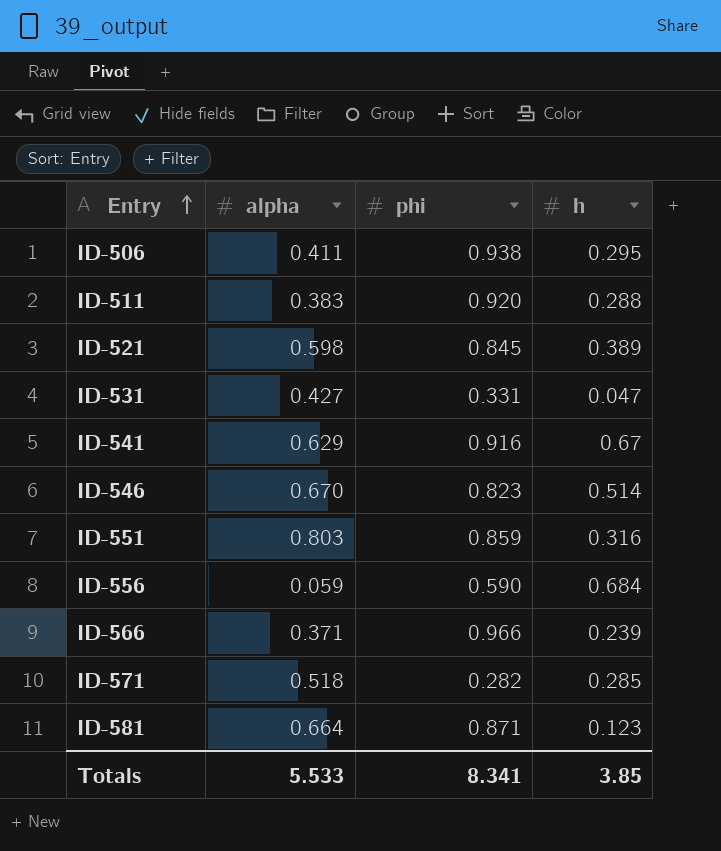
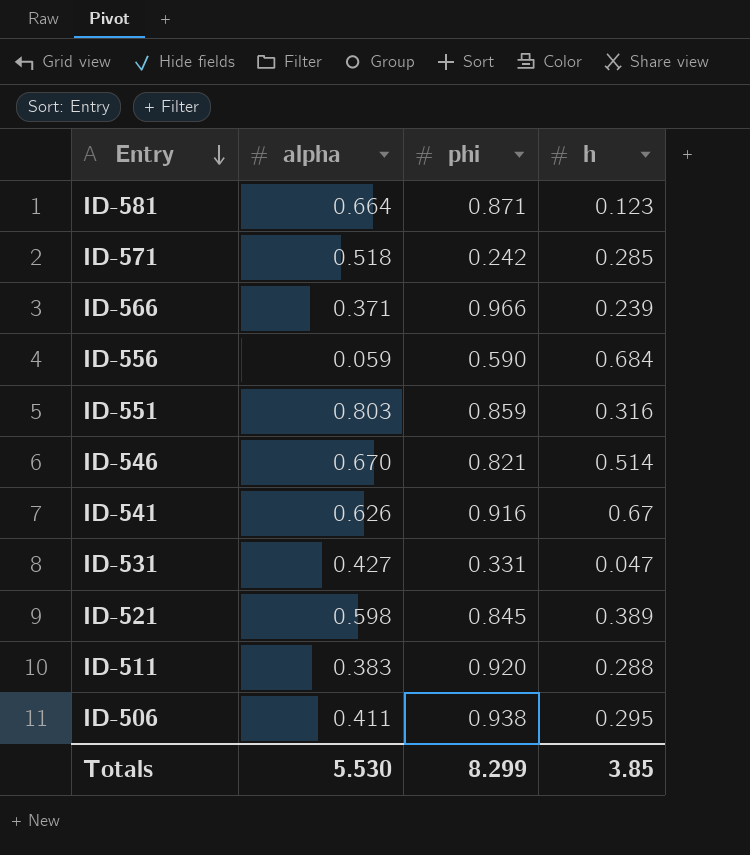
row order: Entry ascending -> Entry descending
ID-571 | phi: 0.282 -> 0.242
ID-546 | phi: 0.823 -> 0.821
ID-541 | alpha: 0.629 -> 0.626
Totals | alpha: 5.533 -> 5.530
Totals | phi: 8.341 -> 8.299

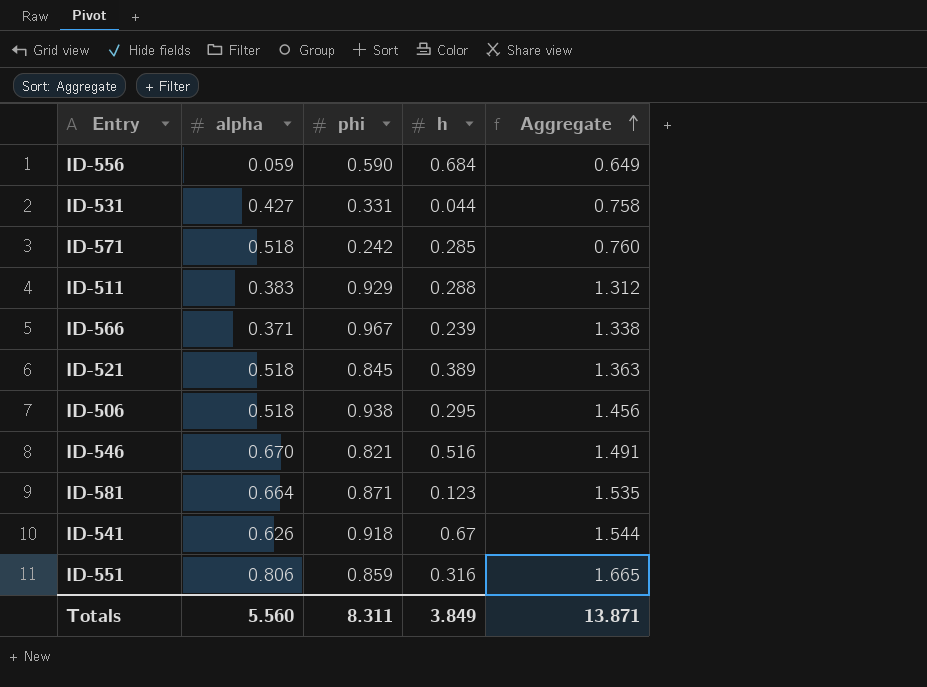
row order: Entry descending -> Aggregate ascending
column Aggregate | formula: none -> [alpha] + [phi]
ID-531 | h: 0.047 -> 0.044
ID-511 | phi: 0.920 -> 0.929
ID-566 | phi: 0.966 -> 0.967
ID-521 | alpha: 0.598 -> 0.518
ID-506 | alpha: 0.411 -> 0.518
ID-546 | h: 0.514 -> 0.516
ID-541 | phi: 0.916 -> 0.918
ID-551 | alpha: 0.803 -> 0.806
Totals | alpha: 5.530 -> 5.560
Totals | phi: 8.299 -> 8.311
Totals | h: 3.85 -> 3.849

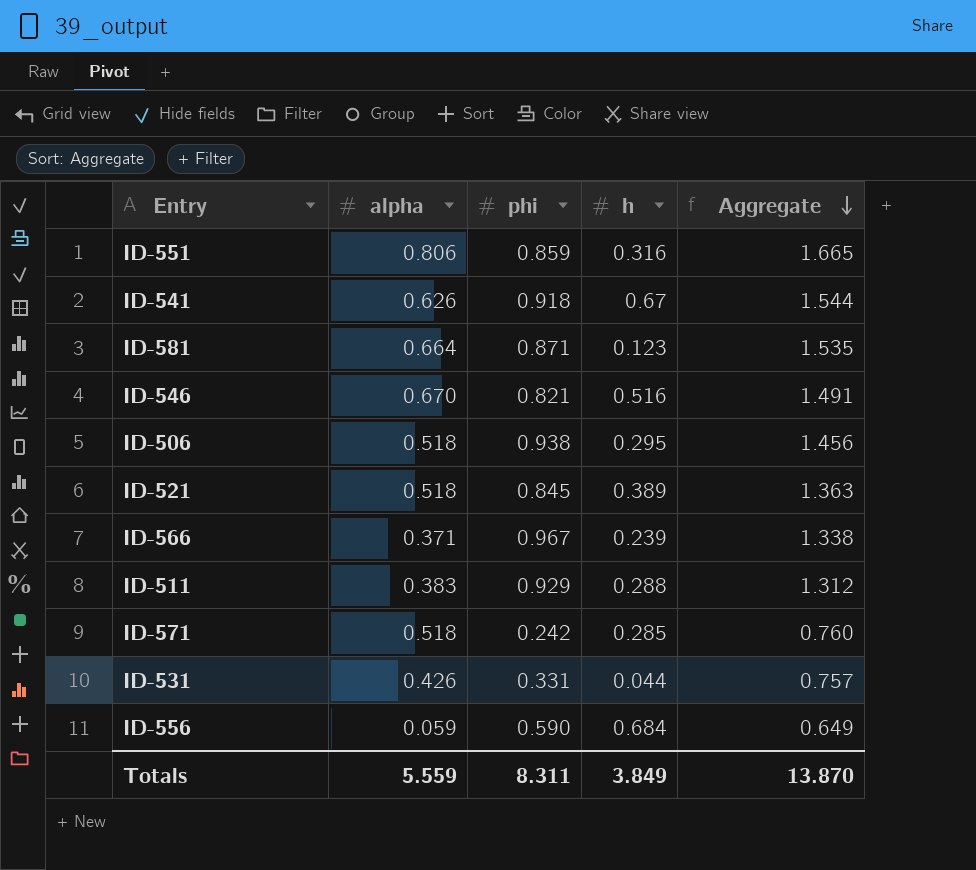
row order: Aggregate ascending -> Aggregate descending
ID-531 | alpha: 0.427 -> 0.426
ID-531 | Aggregate: 0.758 -> 0.757
Totals | alpha: 5.560 -> 5.559
Totals | Aggregate: 13.871 -> 13.870

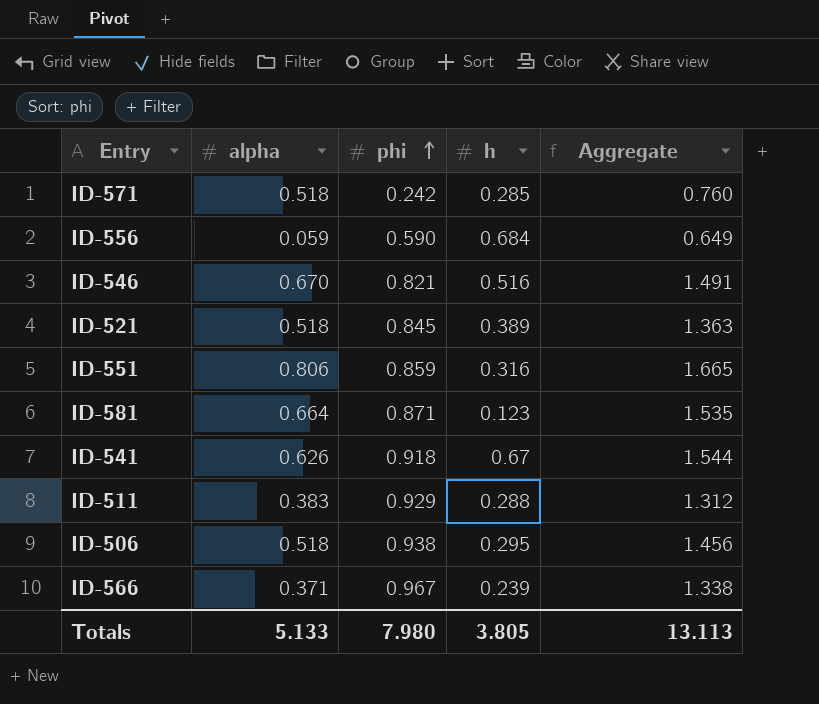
row order: Aggregate descending -> phi ascending
row ID-531: 0.426 | 0.331 | 0.044 | 0.757 -> none
Totals | alpha: 5.559 -> 5.133
Totals | phi: 8.311 -> 7.980
Totals | h: 3.849 -> 3.805
Totals | Aggregate: 13.870 -> 13.113

